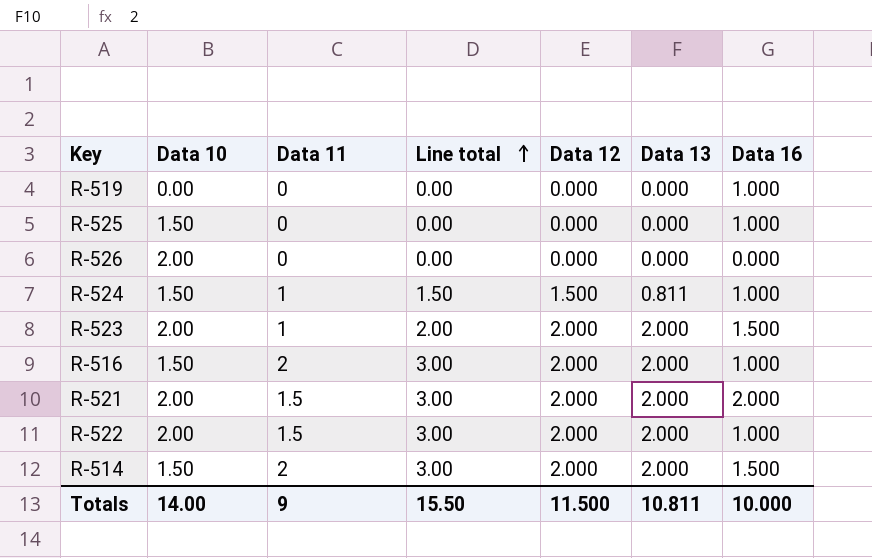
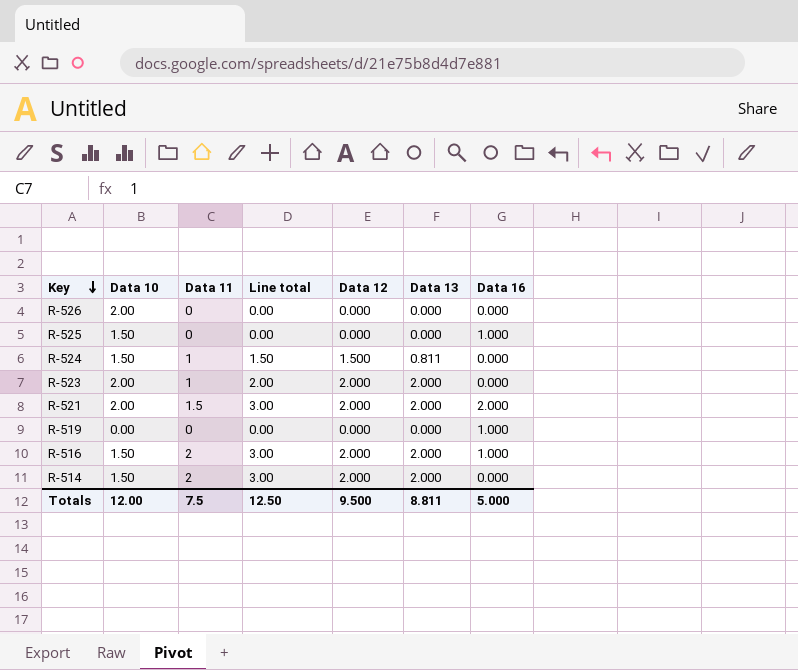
row order: Line total ascending -> Key descending
row R-522: 2.00 | 1.5 | 3.00 | 2.000 | 2.000 | 1.000 -> none
R-524 | Data 16: 1.000 -> 0.000
R-523 | Data 16: 1.500 -> 0.000
R-514 | Data 16: 1.500 -> 0.000
Totals | Data 10: 14.00 -> 12.00
Totals | Data 11: 9 -> 7.5
Totals | Line total: 15.50 -> 12.50
Totals | Data 12: 11.500 -> 9.500
Totals | Data 13: 10.811 -> 8.811
Totals | Data 16: 10.000 -> 5.000

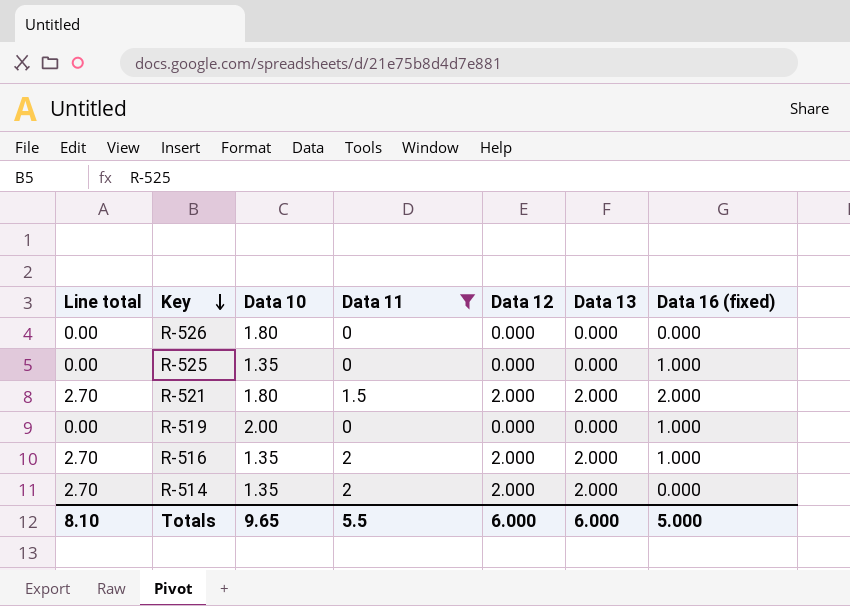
filter: none -> Data 11 != 1
column Line total | position: 4 -> 1
column name: Data 16 -> Data 16 (fixed)
R-526 | Data 10: 2.00 -> 1.80
R-525 | Data 10: 1.50 -> 1.35
R-521 | Line total: 3.00 -> 2.70
R-521 | Data 10: 2.00 -> 1.80
R-519 | Data 10: 0.00 -> 2.00
R-516 | Line total: 3.00 -> 2.70
R-516 | Data 10: 1.50 -> 1.35
R-514 | Line total: 3.00 -> 2.70
R-514 | Data 10: 1.50 -> 1.35
Totals | Line total: 12.50 -> 8.10
Totals | Data 10: 12.00 -> 9.65
Totals | Data 11: 7.5 -> 5.5
Totals | Data 12: 9.500 -> 6.000
Totals | Data 13: 8.811 -> 6.000

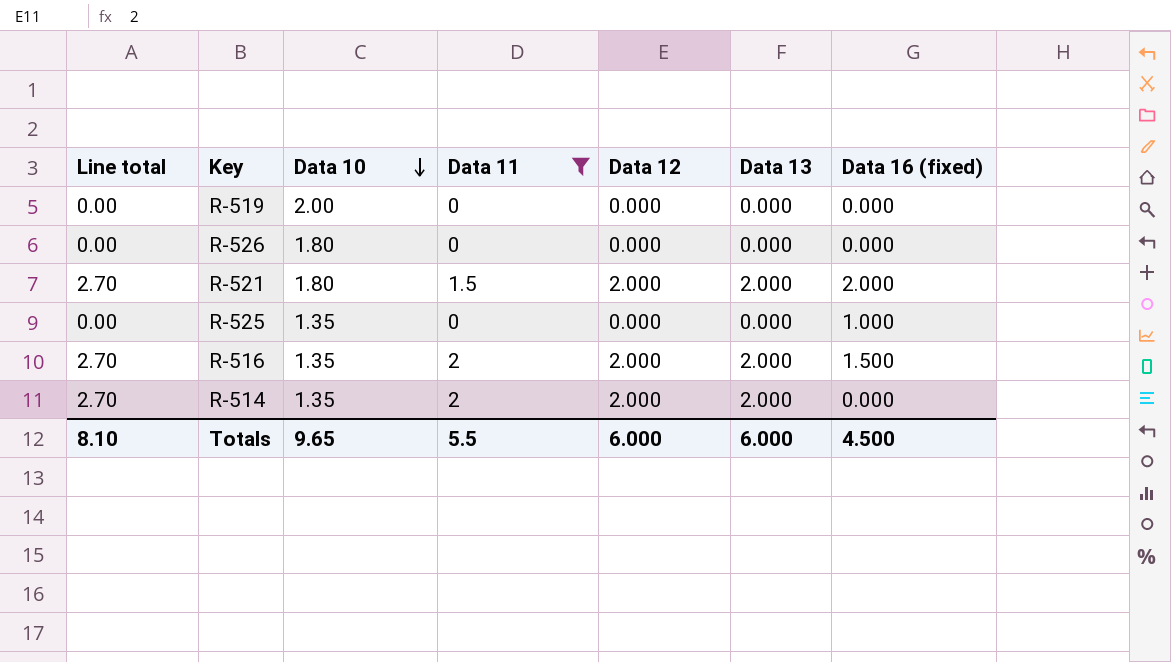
row order: Key descending -> Data 10 descending
R-519 | Data 16 (fixed): 1.000 -> 0.000
R-516 | Data 16 (fixed): 1.000 -> 1.500
Totals | Data 16 (fixed): 5.000 -> 4.500

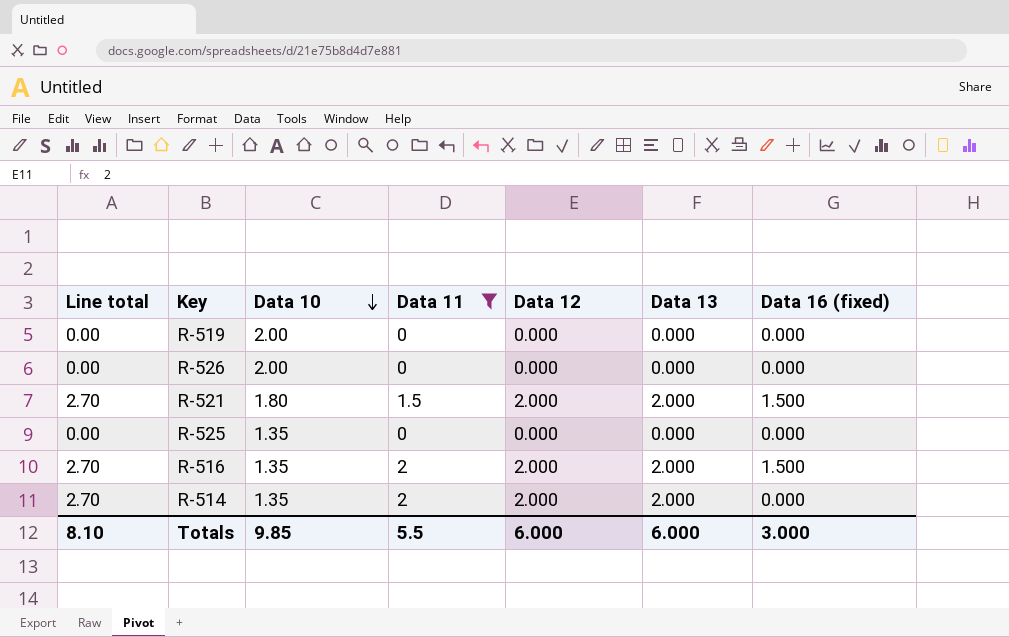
R-526 | Data 10: 1.80 -> 2.00
R-521 | Data 16 (fixed): 2.000 -> 1.500
R-525 | Data 16 (fixed): 1.000 -> 0.000
Totals | Data 10: 9.65 -> 9.85
Totals | Data 16 (fixed): 4.500 -> 3.000

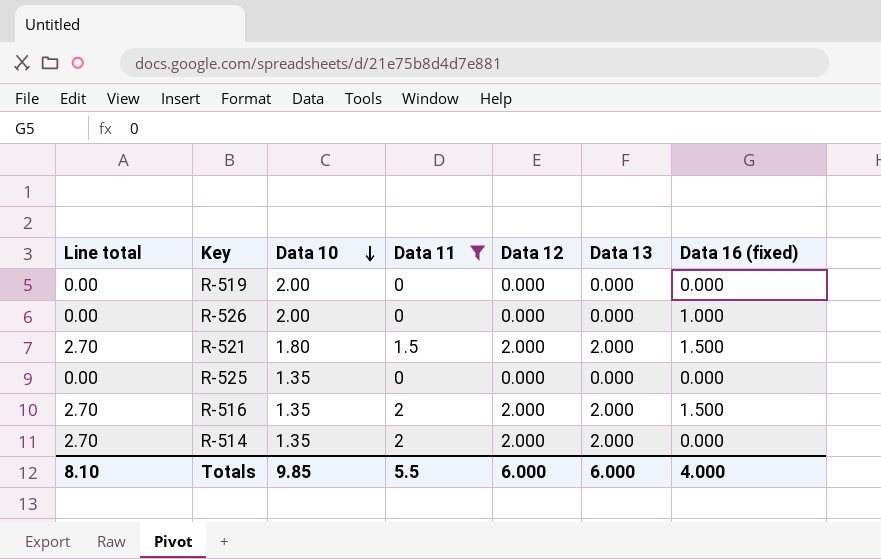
R-526 | Data 16 (fixed): 0.000 -> 1.000
Totals | Data 16 (fixed): 3.000 -> 4.000

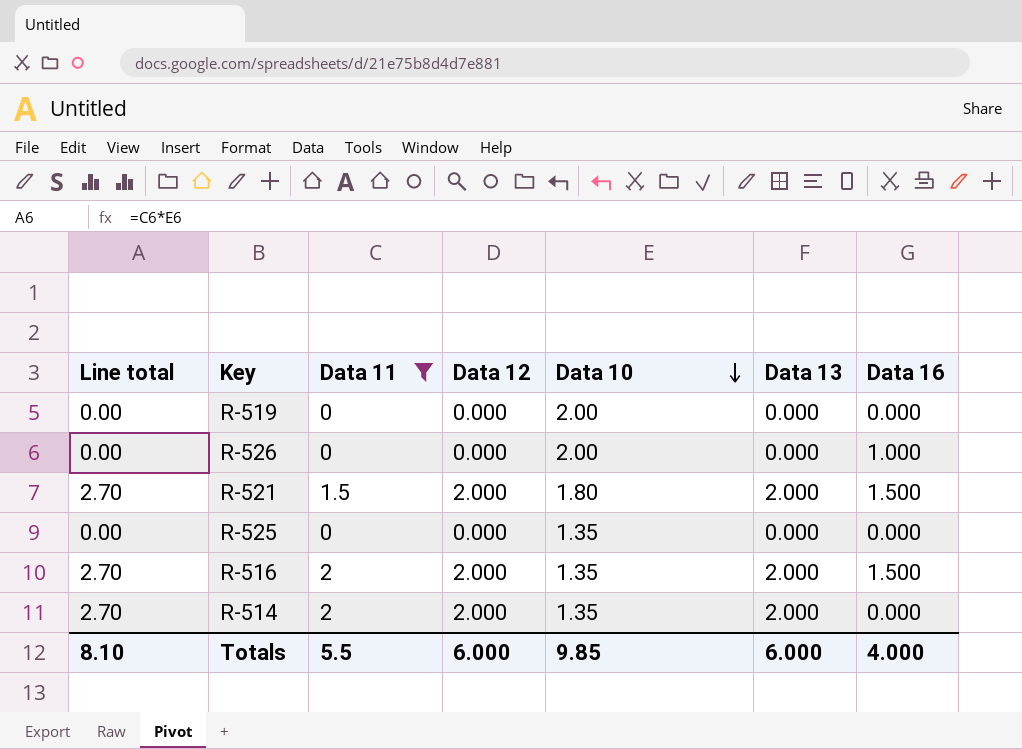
column Data 10 | position: 3 -> 5
column name: Data 16 (fixed) -> Data 16

